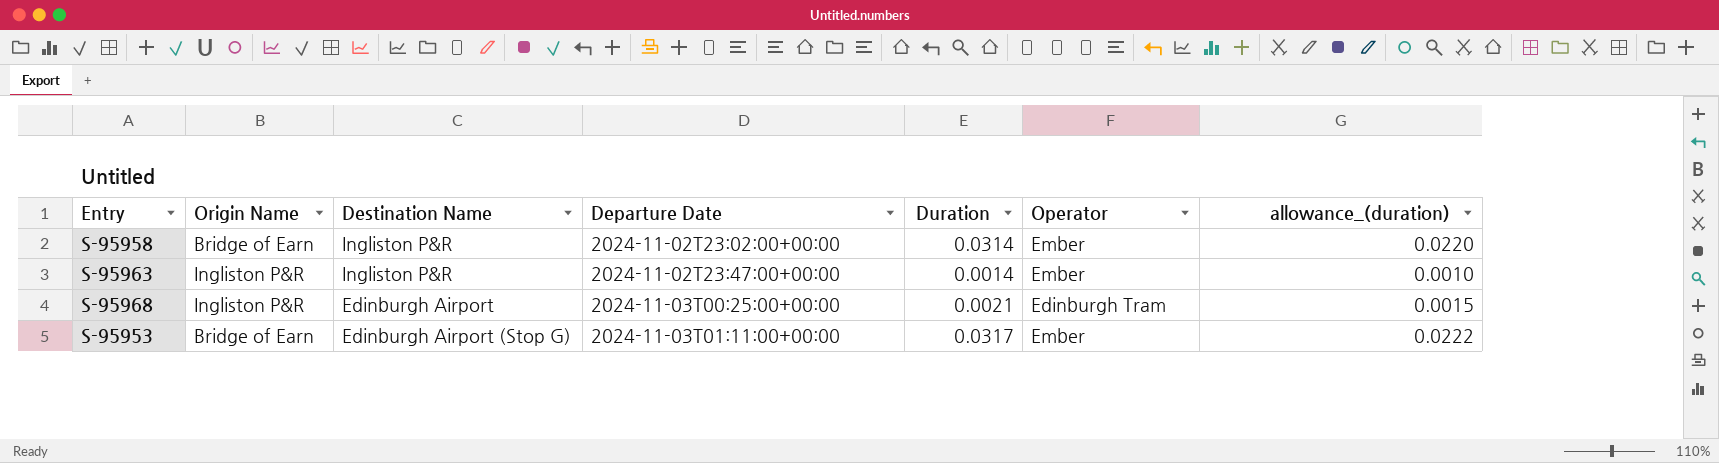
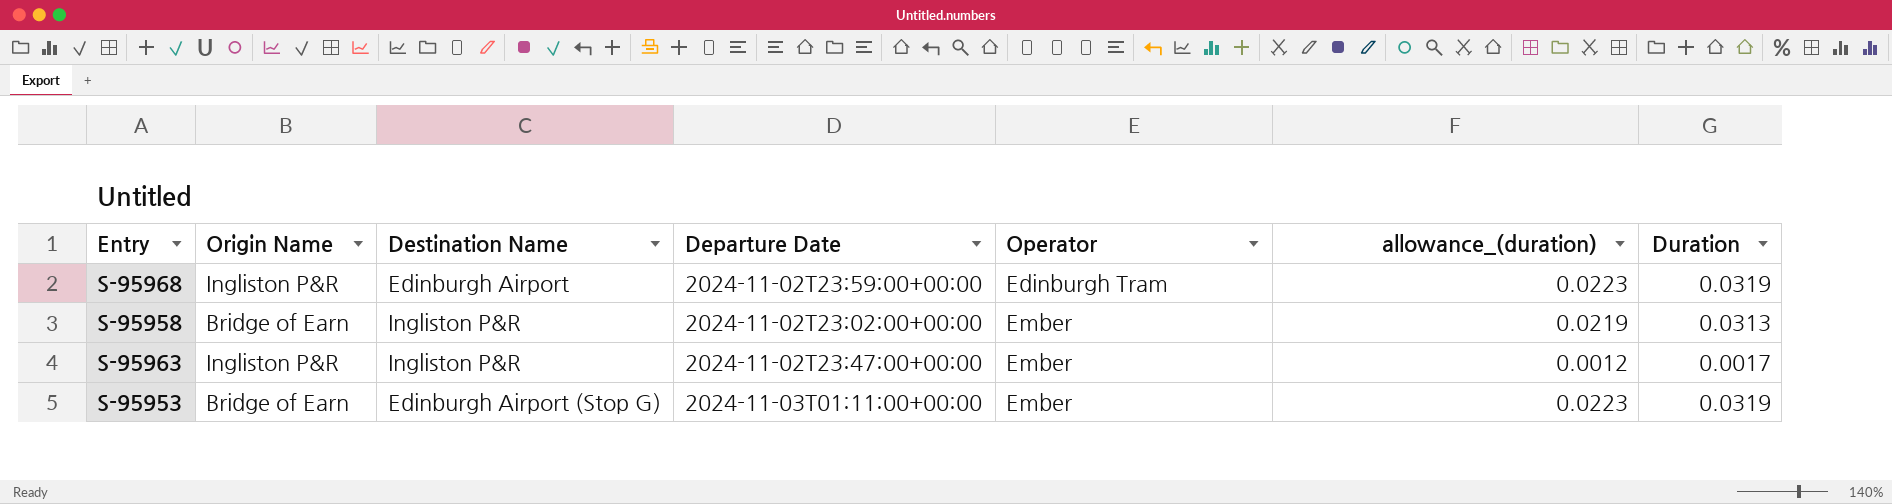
row order: Departure Date ascending -> Operator ascending
column Duration | position: 5 -> 7
S-95968 | Departure Date: 2024-11-03T00:25:00+00:00 -> 2024-11-02T23:59:00+00:00
S-95968 | allowance_(duration): 0.0015 -> 0.0223
S-95968 | Duration: 0.0021 -> 0.0319
S-95958 | allowance_(duration): 0.0220 -> 0.0219
S-95958 | Duration: 0.0314 -> 0.0313
S-95963 | allowance_(duration): 0.0010 -> 0.0012
S-95963 | Duration: 0.0014 -> 0.0017
S-95953 | allowance_(duration): 0.0222 -> 0.0223
S-95953 | Duration: 0.0317 -> 0.0319

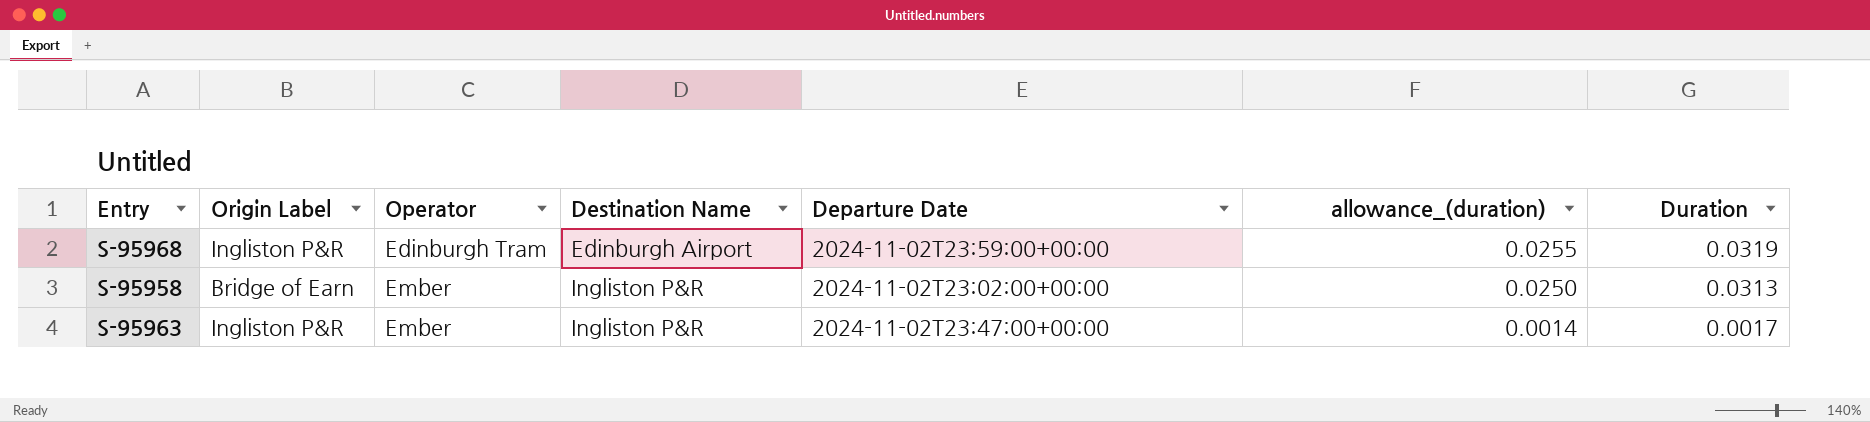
column name: Origin Name -> Origin Label
column Operator | position: 5 -> 3
column allowance_(duration) | formula: [Duration] * 0.7 -> [Duration] * 0.8
row S-95953: Bridge of Earn | Edinburgh Airport (Stop G) | 2024-11-03T01:11:00+00:00 | Ember | 0.0223 | 0.0319 -> none

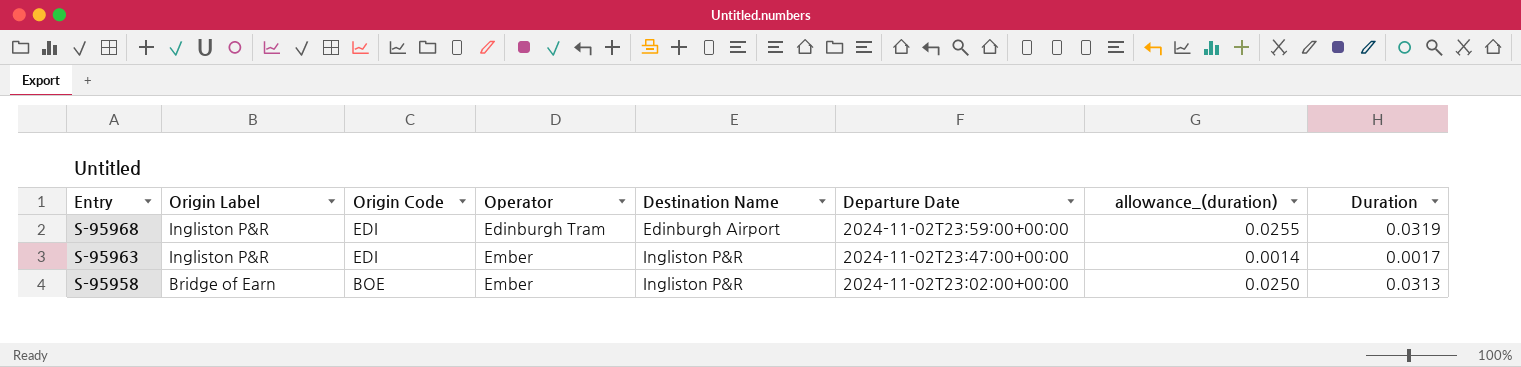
row order: Operator ascending -> Entry descending
column Origin Code | position: none -> 3

